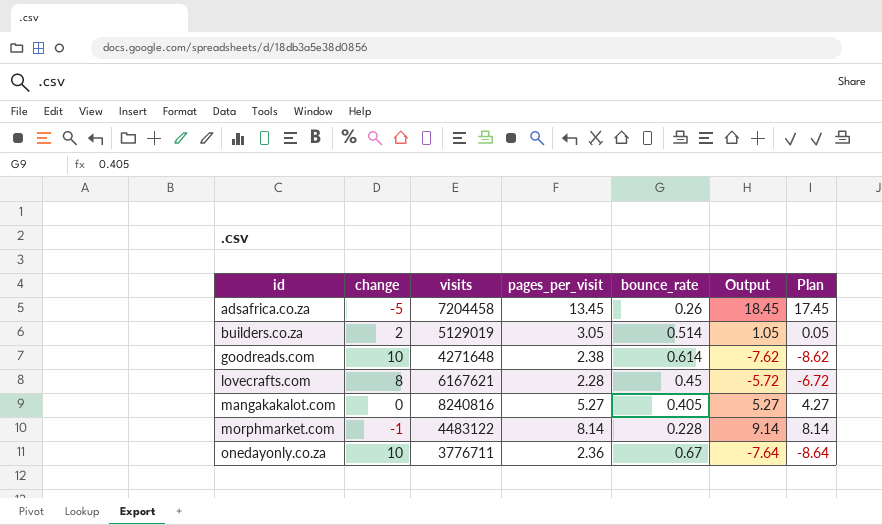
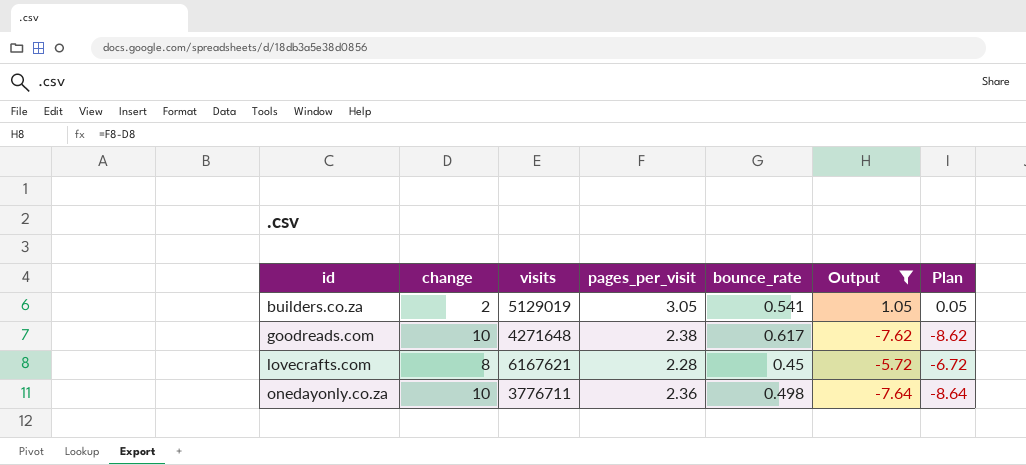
filter: none -> Output <= 1.05
builders.co.za | bounce_rate: 0.514 -> 0.541
goodreads.com | bounce_rate: 0.614 -> 0.617
onedayonly.co.za | bounce_rate: 0.67 -> 0.498

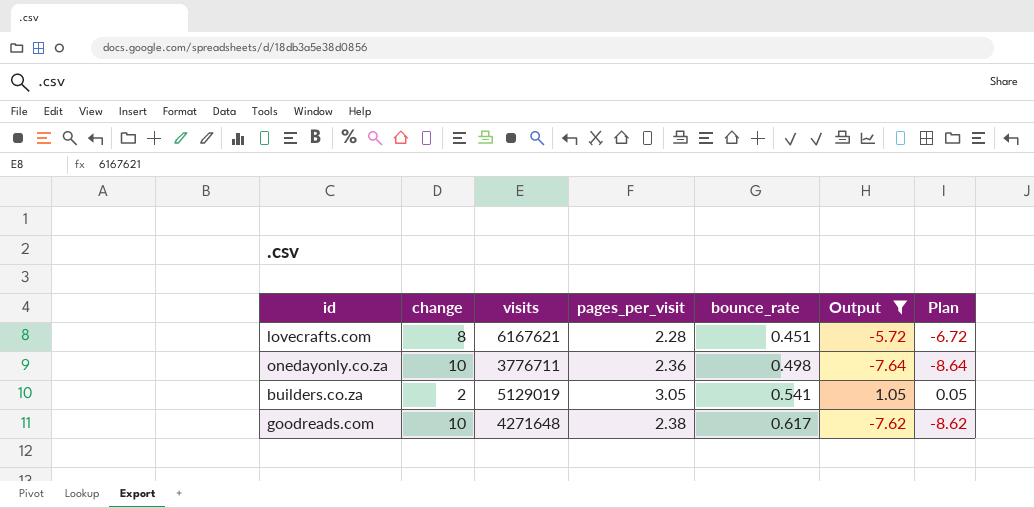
row order: id ascending -> bounce_rate ascending
lovecrafts.com | bounce_rate: 0.45 -> 0.451

